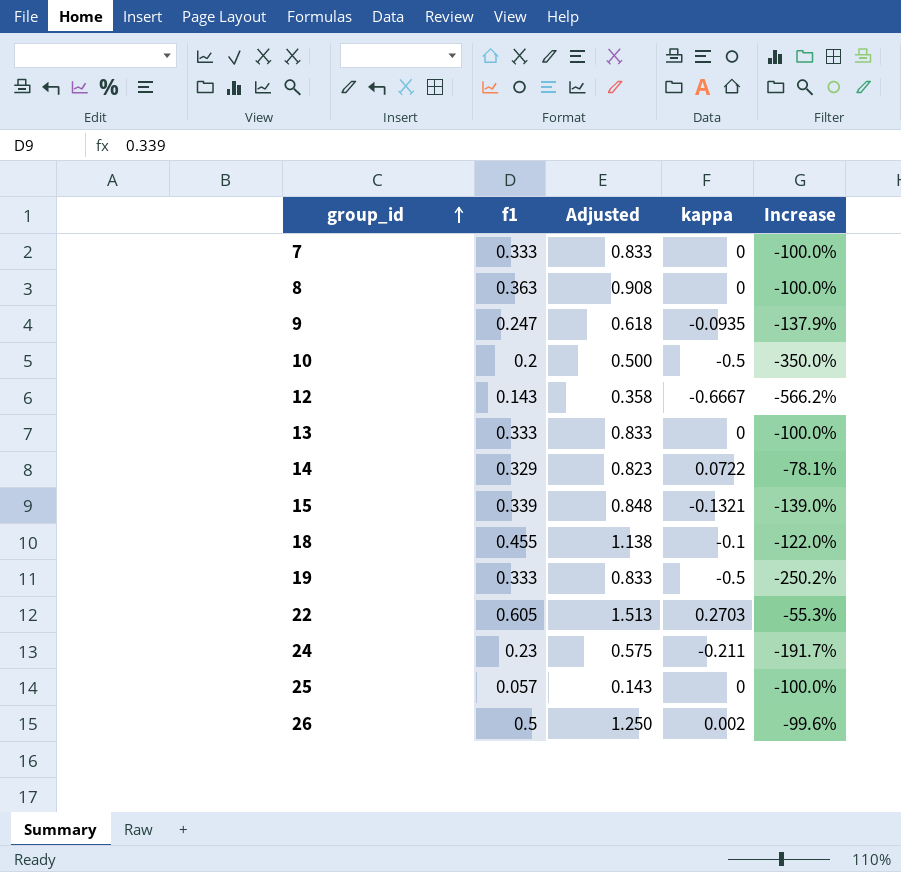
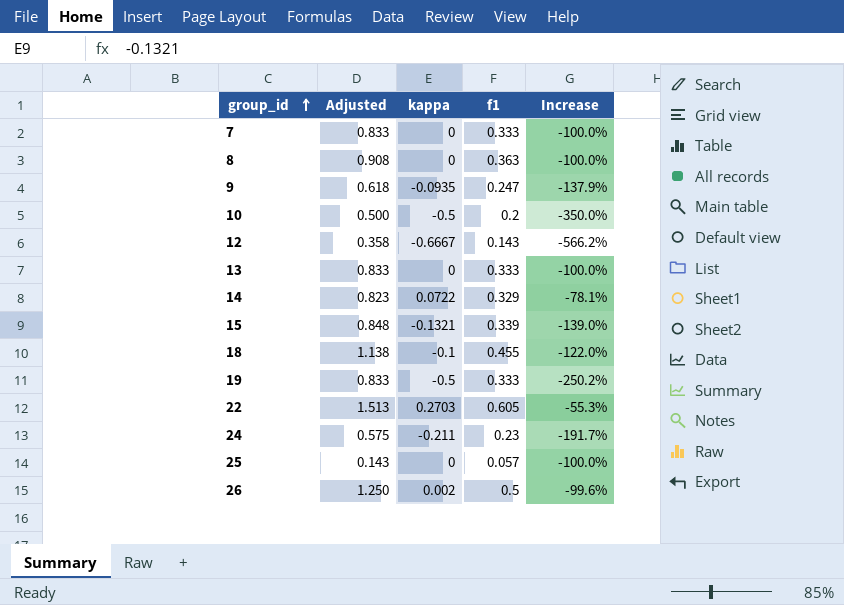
column f1 | position: 2 -> 4

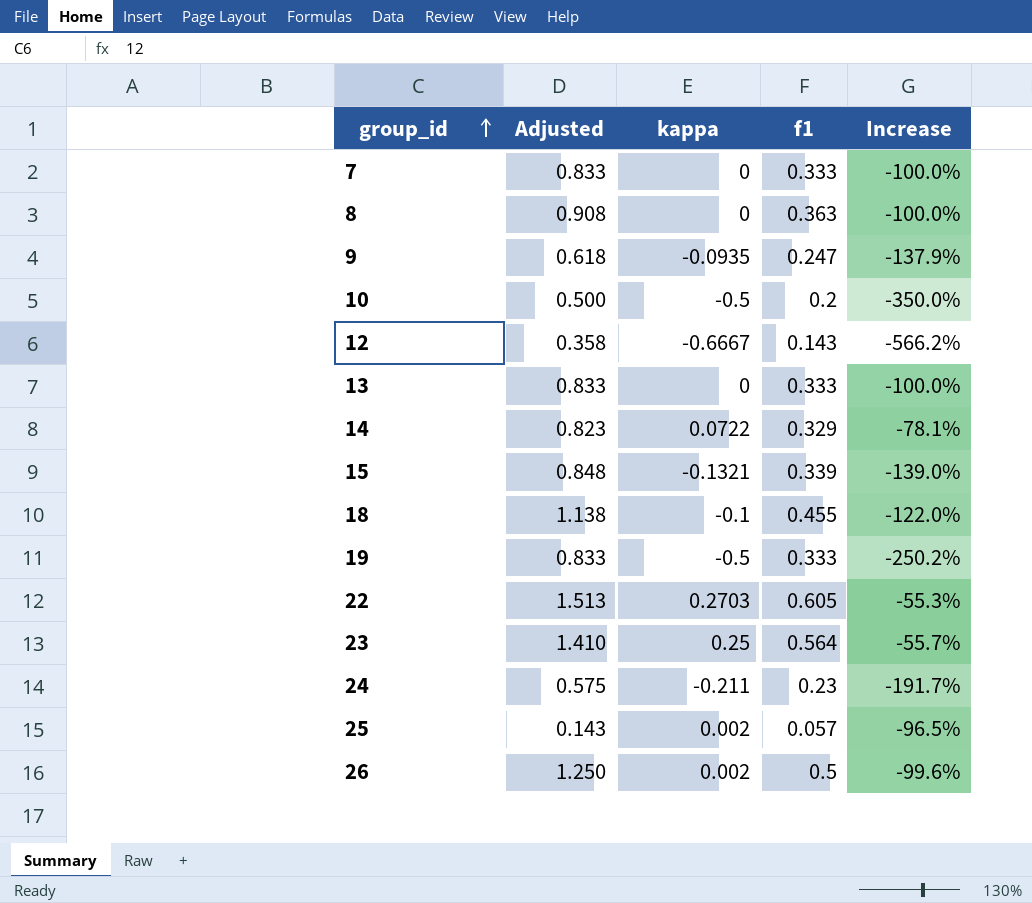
row 23: none -> 1.410 | 0.25 | 0.564 | -55.7%
25 | kappa: 0 -> 0.002
25 | Increase: -100.0% -> -96.5%

